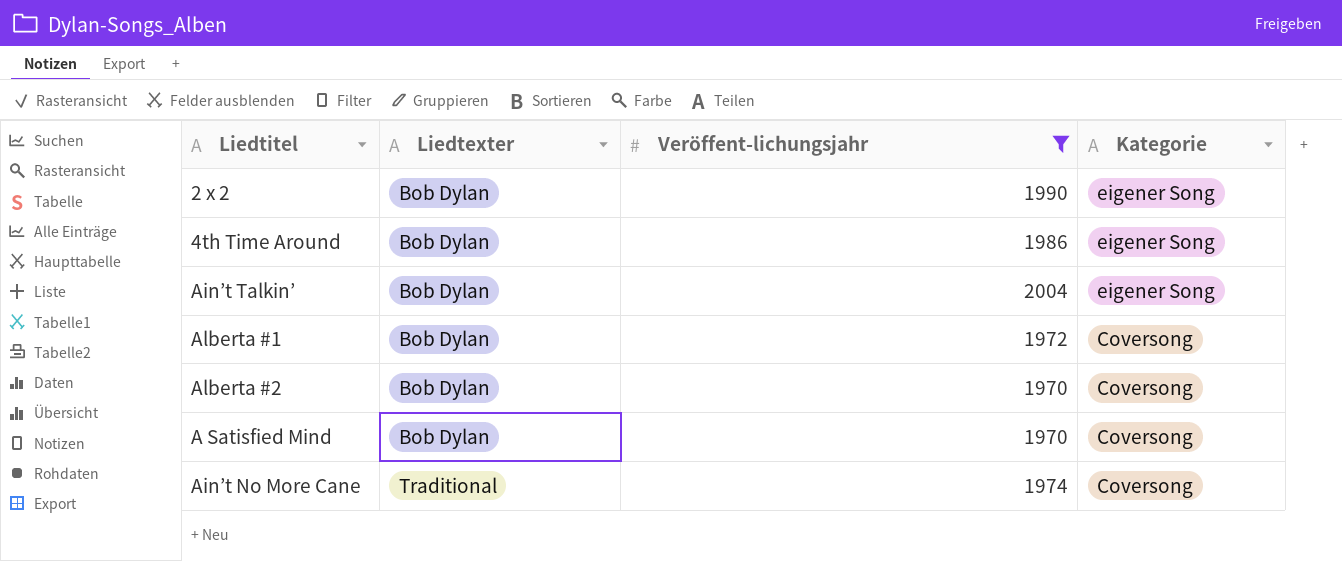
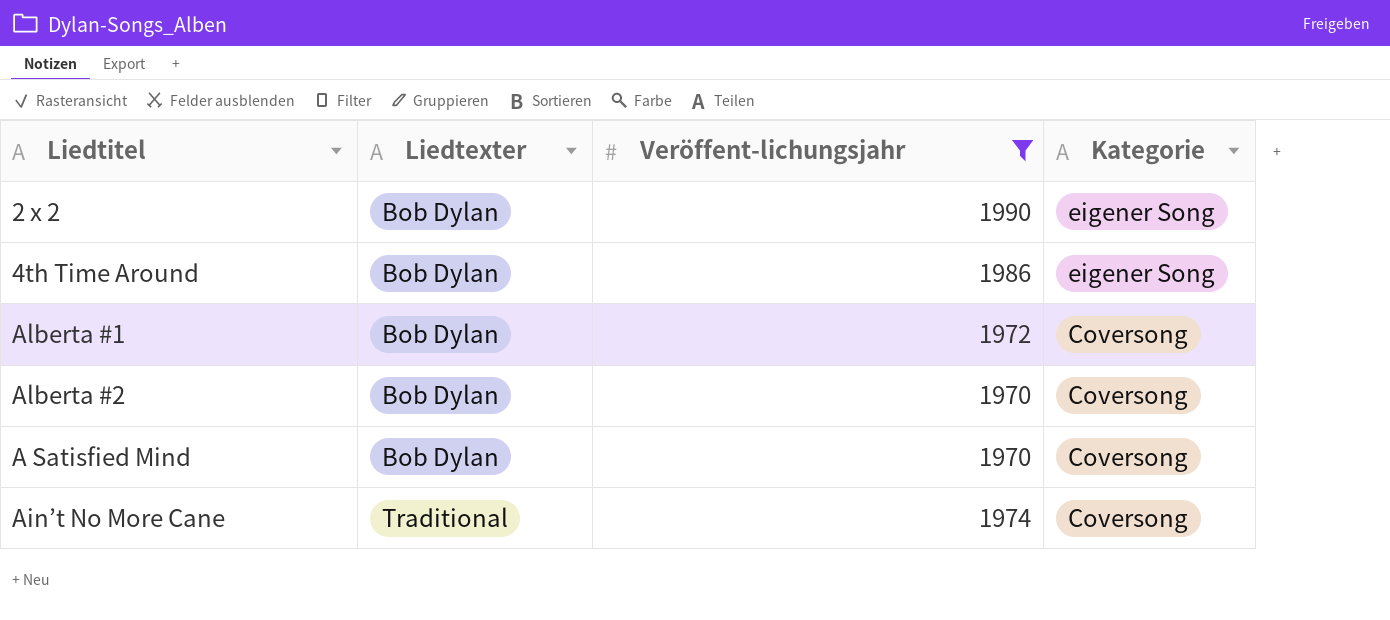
row Ain’t Talkin’: Bob Dylan | 2004 | eigener Song -> none

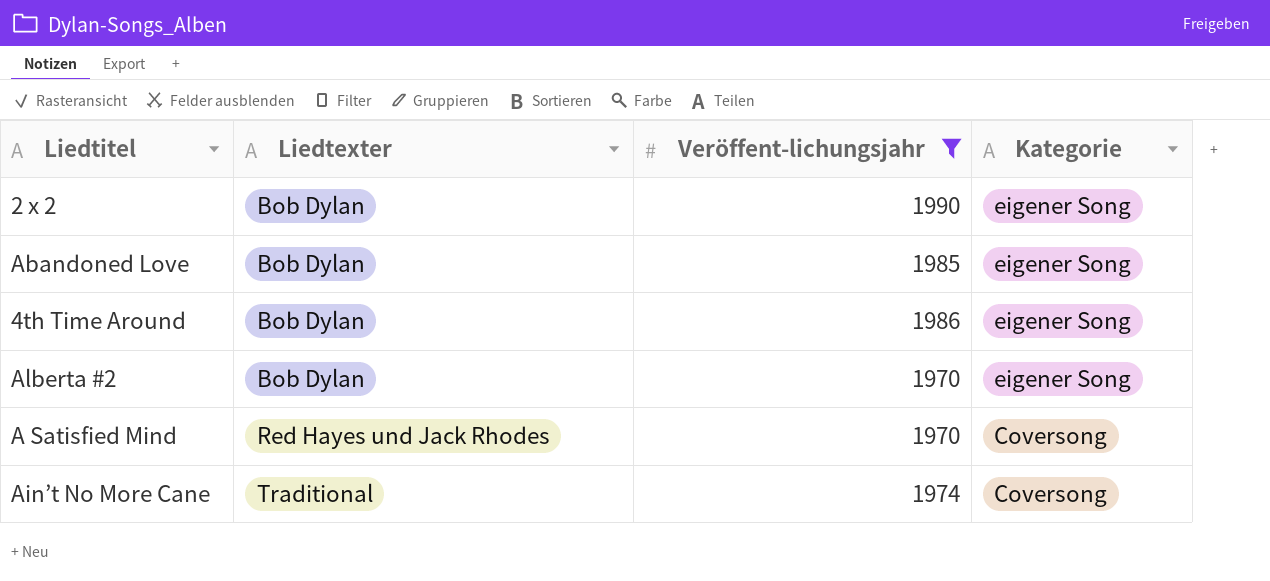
row Alberta #1: Bob Dylan | 1972 | Coversong -> none
row Abandoned Love: none -> Bob Dylan | 1985 | eigener Song
Alberta #2 | Kategorie: Coversong -> eigener Song
A Satisfied Mind | Liedtexter: Bob Dylan -> Red Hayes und Jack Rhodes

